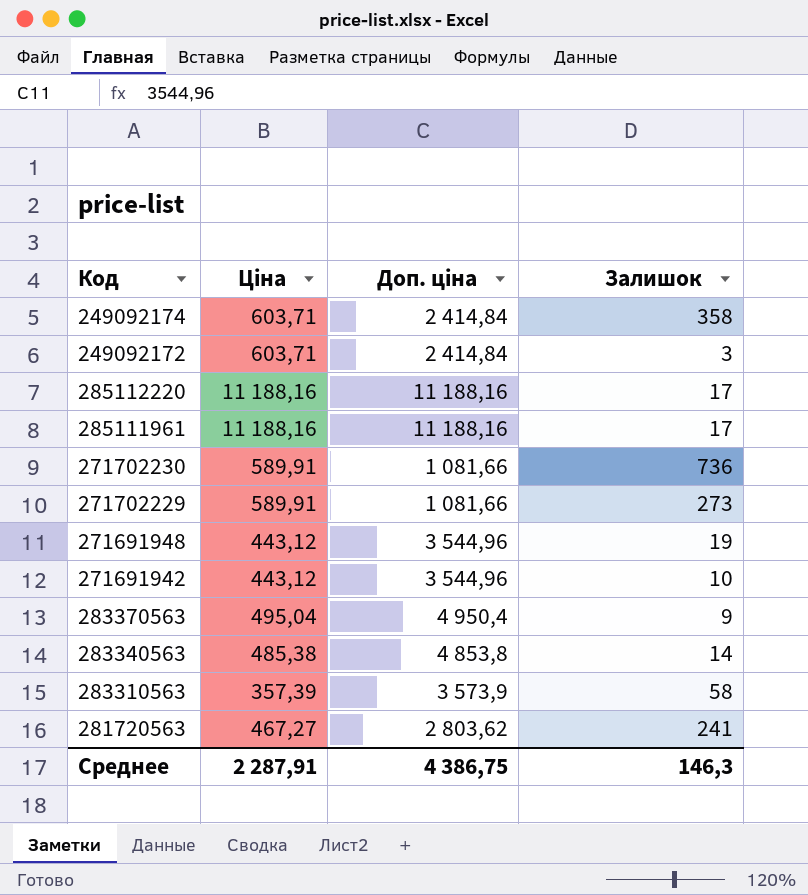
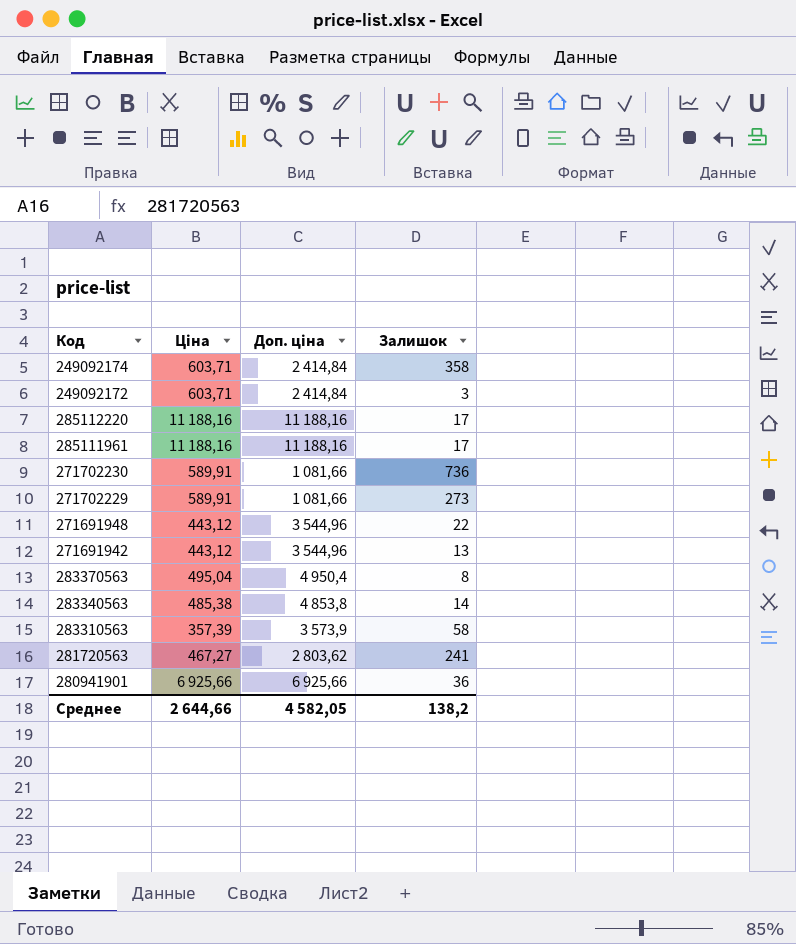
271691948 | Залишок: 19 -> 22
271691942 | Залишок: 10 -> 13
283370563 | Залишок: 9 -> 8
row 280941901: none -> 6 925,66 | 6 925,66 | 36
Среднее | Ціна: 2 287,91 -> 2 644,66
Среднее | Доп. ціна: 4 386,75 -> 4 582,05
Среднее | Залишок: 146,3 -> 138,2

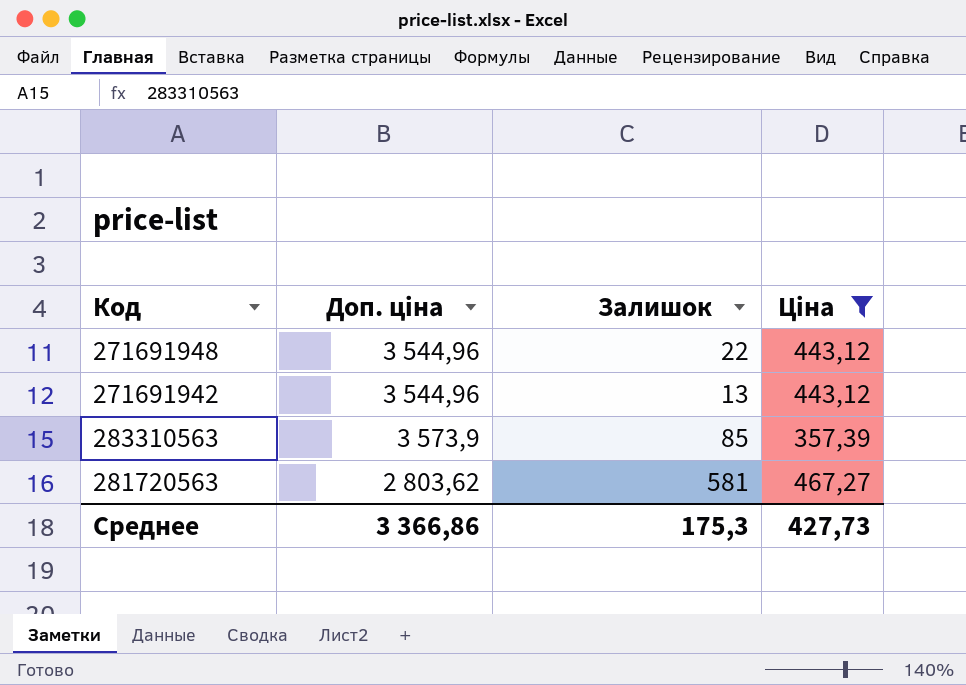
filter: none -> Ціна <= 467,27
column Ціна | position: 2 -> 4
283310563 | Залишок: 58 -> 85
281720563 | Залишок: 241 -> 581
Среднее | Доп. ціна: 4 582,05 -> 3 366,86
Среднее | Залишок: 138,2 -> 175,3
Среднее | Ціна: 2 644,66 -> 427,73

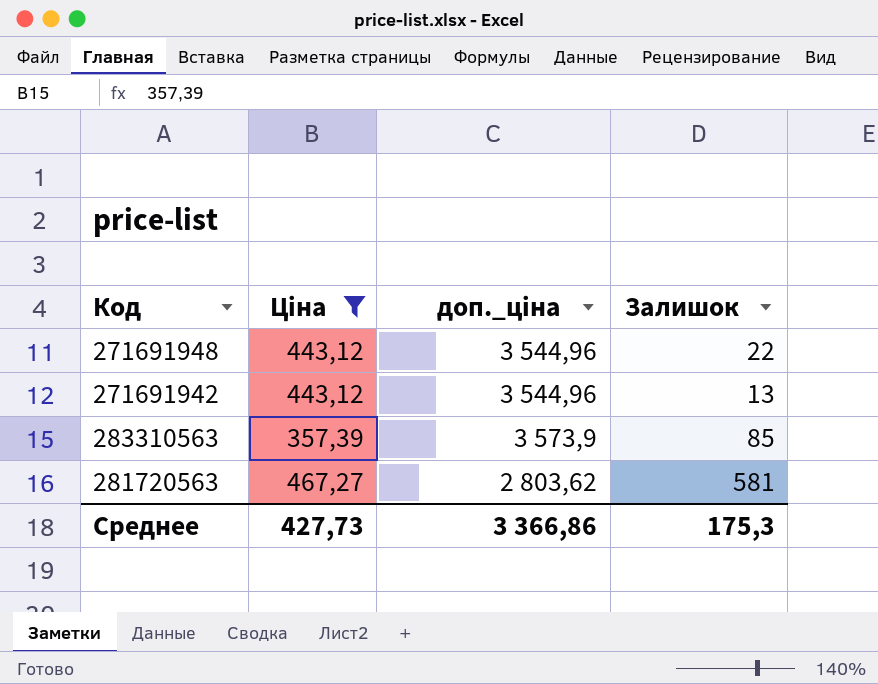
column Ціна | position: 4 -> 2
column name: Доп. ціна -> доп._ціна

